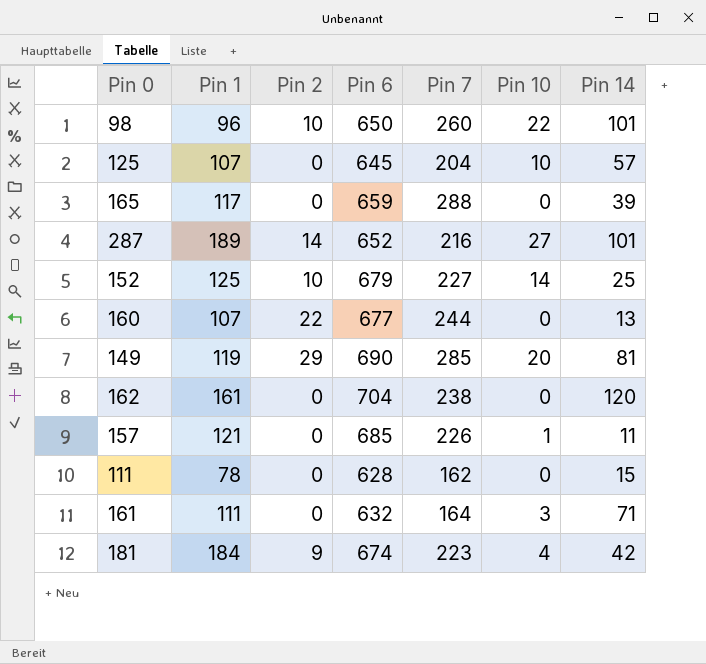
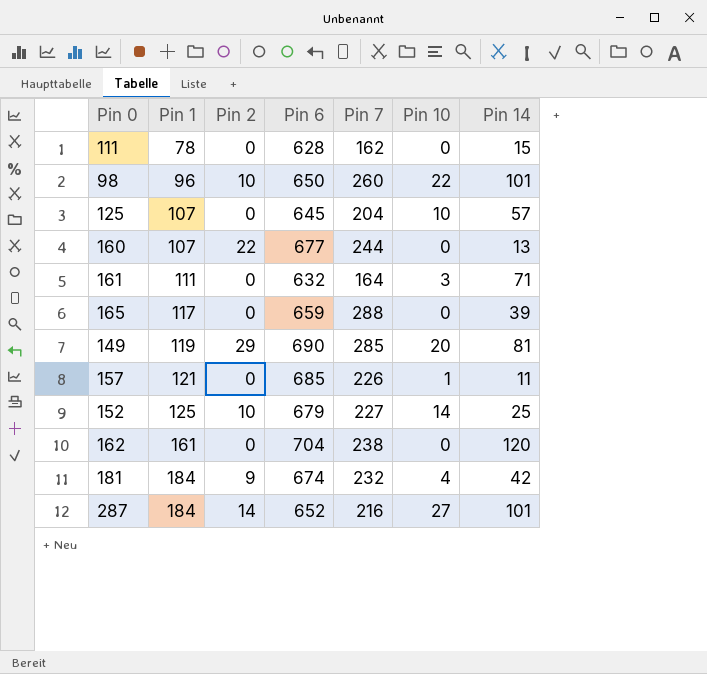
row order: none -> Pin 1 ascending
181 | Pin 7: 223 -> 232
287 | Pin 1: 189 -> 184

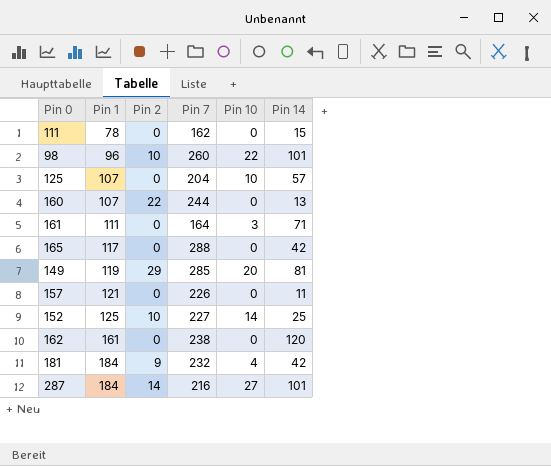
column Pin 6 | position: 4 -> none
165 | Pin 14: 39 -> 42
157 | Pin 10: 1 -> 0

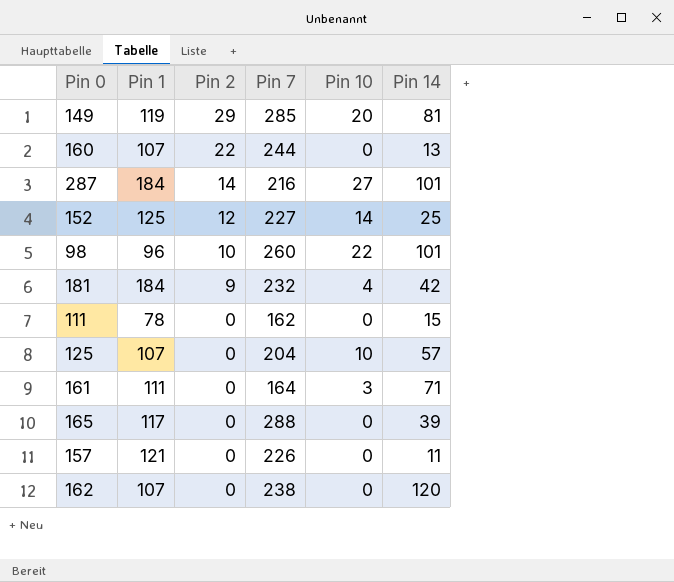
row order: Pin 1 ascending -> Pin 2 descending
152 | Pin 2: 10 -> 12
165 | Pin 14: 42 -> 39
162 | Pin 1: 161 -> 107

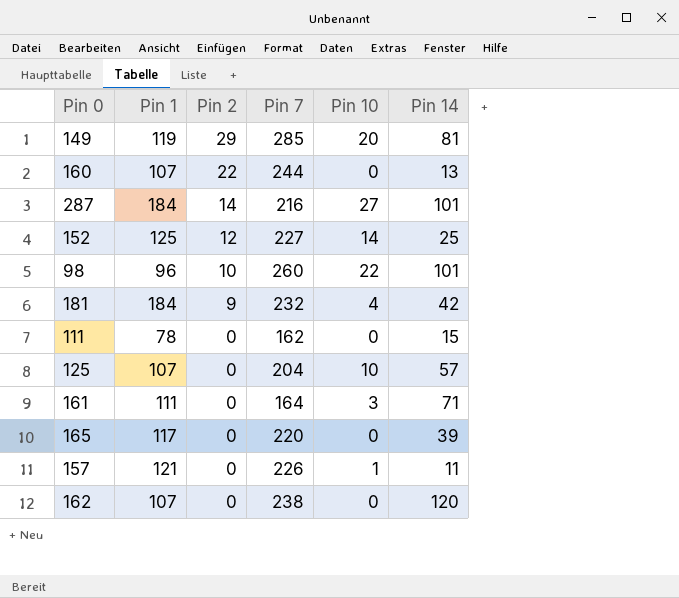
165 | Pin 7: 288 -> 220
157 | Pin 10: 0 -> 1

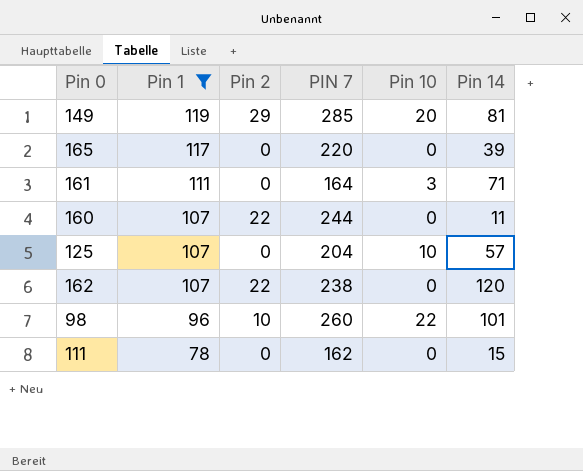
filter: none -> Pin 1 <= 119
row order: Pin 2 descending -> Pin 1 descending
column name: Pin 7 -> PIN 7
160 | Pin 14: 13 -> 11
162 | Pin 2: 0 -> 22

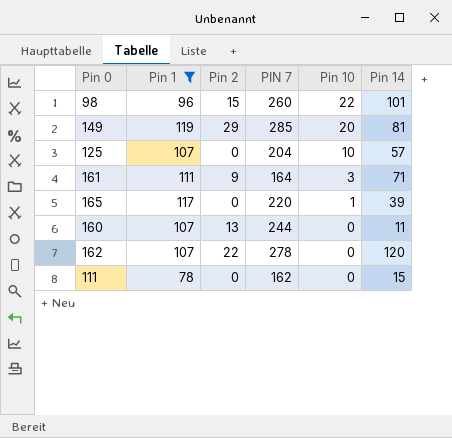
row order: Pin 1 descending -> Pin 10 descending
98 | Pin 2: 10 -> 15
161 | Pin 2: 0 -> 9
165 | Pin 10: 0 -> 1
160 | Pin 2: 22 -> 13
162 | PIN 7: 238 -> 278

